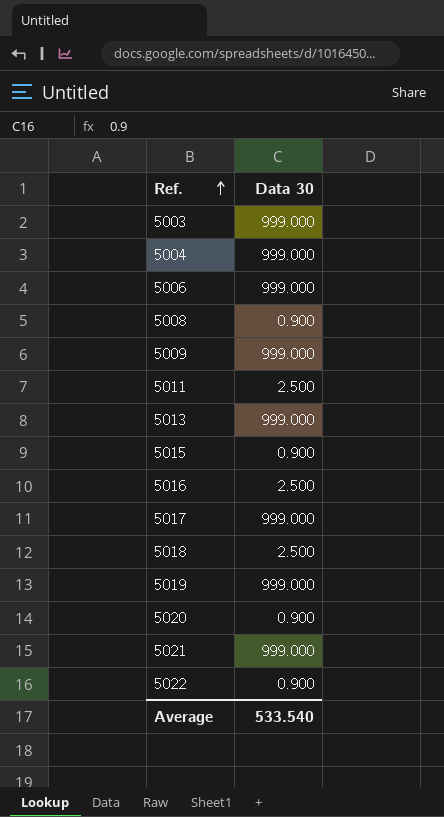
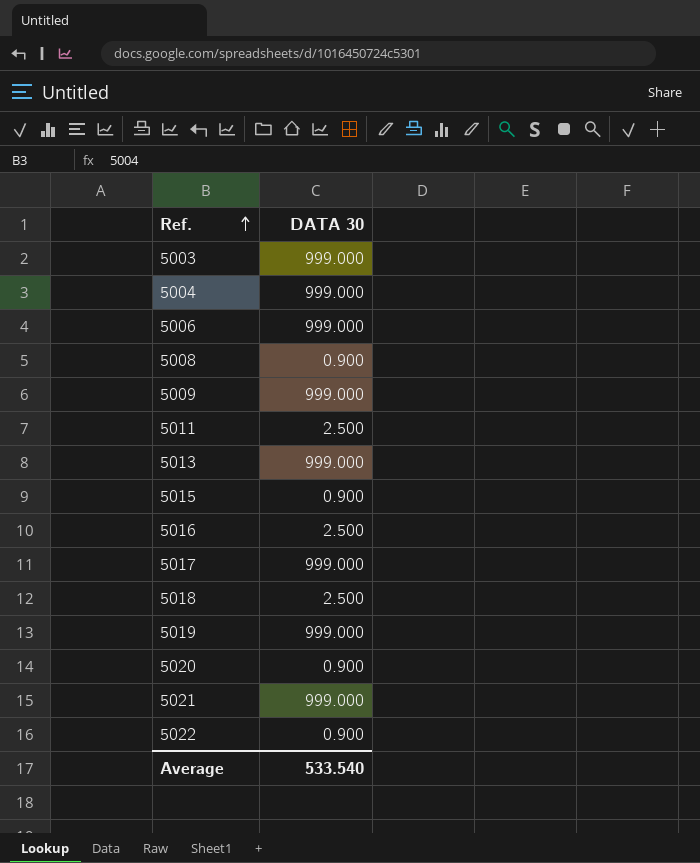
column name: Data 30 -> DATA 30

